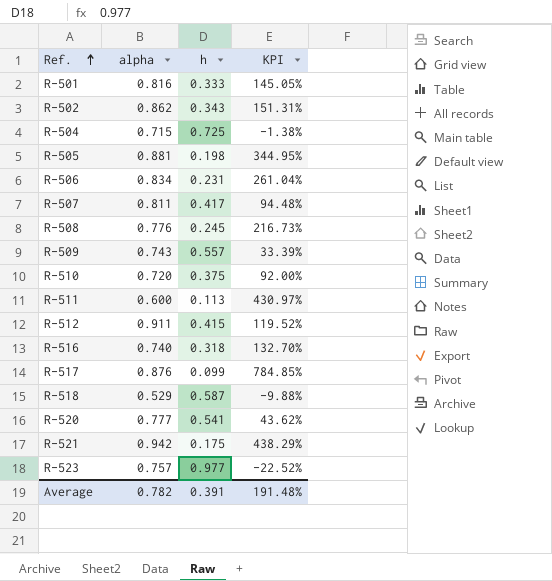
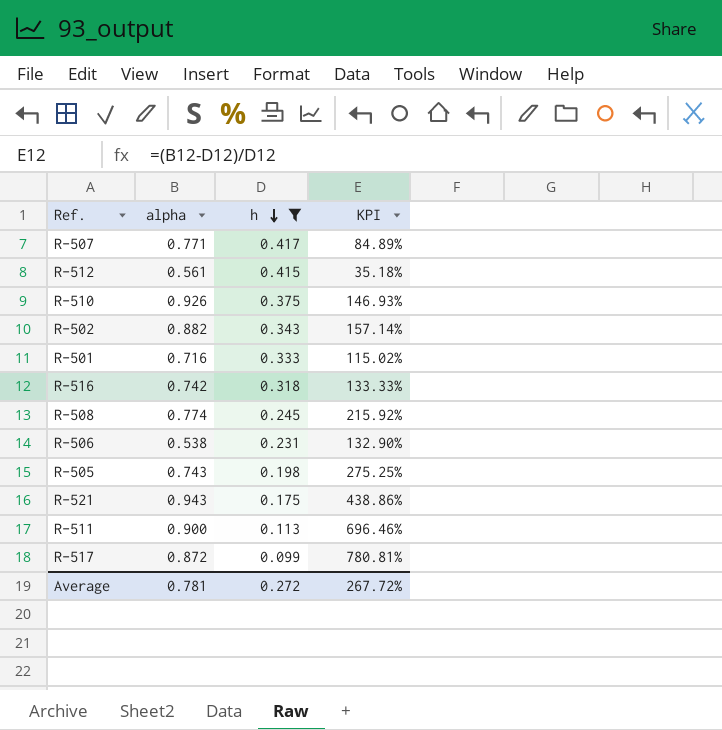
filter: none -> h <= 0.417
row order: Ref. ascending -> h descending
R-507 | alpha: 0.811 -> 0.771
R-507 | KPI: 94.48% -> 84.89%
R-512 | alpha: 0.911 -> 0.561
R-512 | KPI: 119.52% -> 35.18%
R-510 | alpha: 0.720 -> 0.926
R-510 | KPI: 92.00% -> 146.93%
R-502 | alpha: 0.862 -> 0.882
R-502 | KPI: 151.31% -> 157.14%
R-501 | alpha: 0.816 -> 0.716
R-501 | KPI: 145.05% -> 115.02%
R-516 | alpha: 0.740 -> 0.742
R-516 | KPI: 132.70% -> 133.33%
R-508 | alpha: 0.776 -> 0.774
R-508 | KPI: 216.73% -> 215.92%
R-506 | alpha: 0.834 -> 0.538
R-506 | KPI: 261.04% -> 132.90%
R-505 | alpha: 0.881 -> 0.743
R-505 | KPI: 344.95% -> 275.25%
R-521 | alpha: 0.942 -> 0.943
R-521 | KPI: 438.29% -> 438.86%
R-511 | alpha: 0.600 -> 0.900
R-511 | KPI: 430.97% -> 696.46%
R-517 | alpha: 0.876 -> 0.872
R-517 | KPI: 784.85% -> 780.81%
Average | alpha: 0.782 -> 0.781
Average | h: 0.391 -> 0.272
Average | KPI: 191.48% -> 267.72%

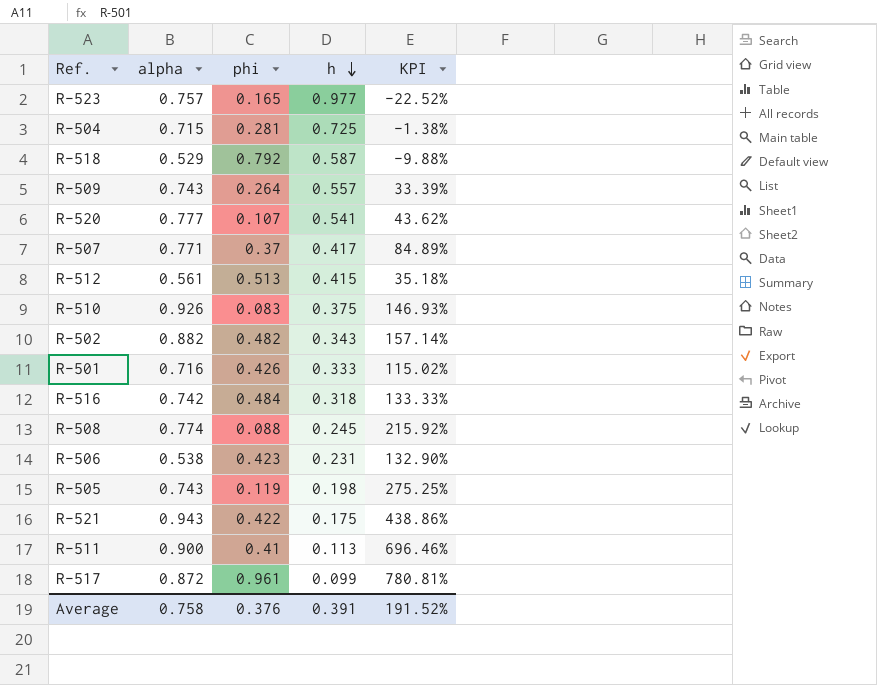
filter: h <= 0.417 -> none
column phi | position: none -> 3
Average | alpha: 0.781 -> 0.758
Average | h: 0.272 -> 0.391
Average | KPI: 267.72% -> 191.52%

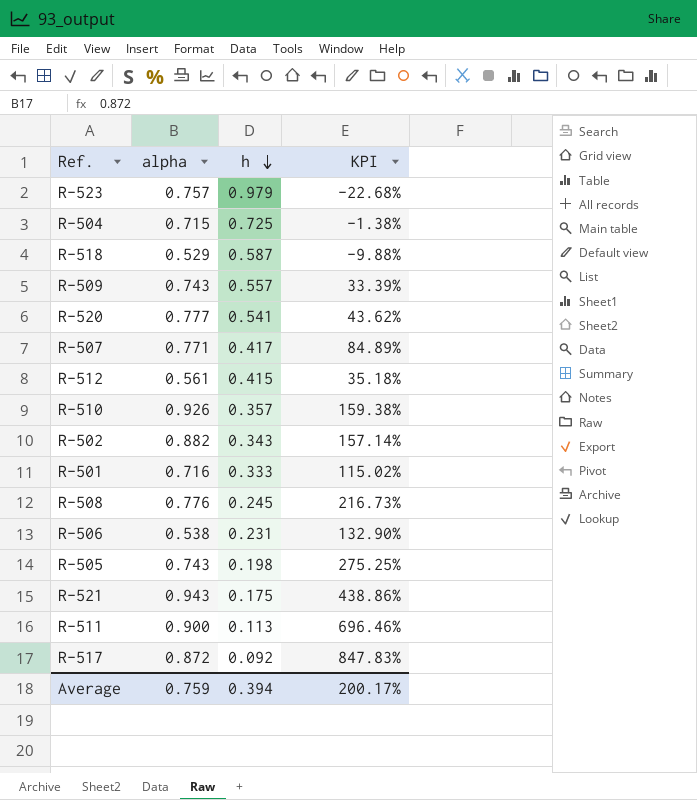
column phi | position: 3 -> none
row R-516: 0.742 | 0.484 | 0.318 | 133.33% -> none
R-523 | h: 0.977 -> 0.979
R-523 | KPI: -22.52% -> -22.68%
R-510 | h: 0.375 -> 0.357
R-510 | KPI: 146.93% -> 159.38%
R-508 | alpha: 0.774 -> 0.776
R-508 | KPI: 215.92% -> 216.73%
R-517 | h: 0.099 -> 0.092
R-517 | KPI: 780.81% -> 847.83%
Average | alpha: 0.758 -> 0.759
Average | h: 0.391 -> 0.394
Average | KPI: 191.52% -> 200.17%

